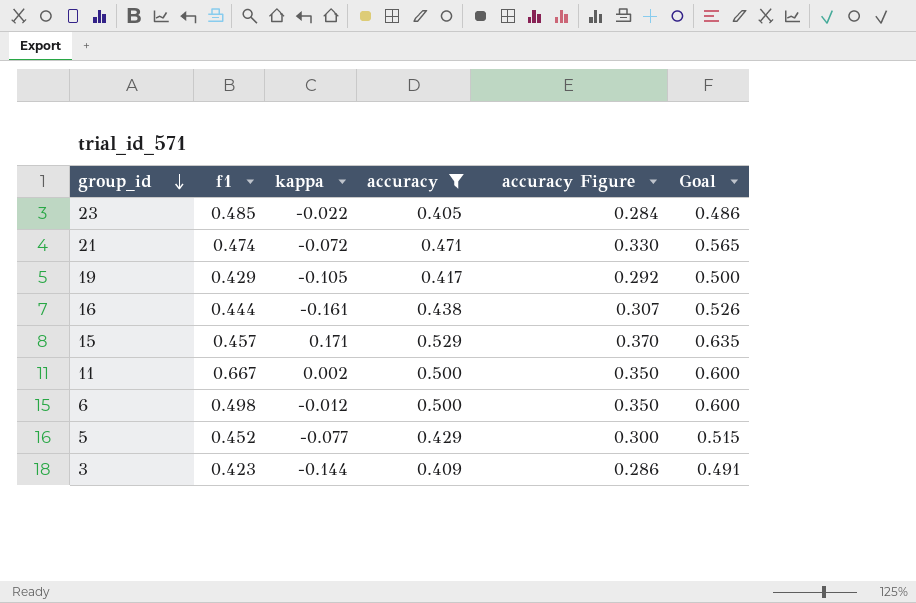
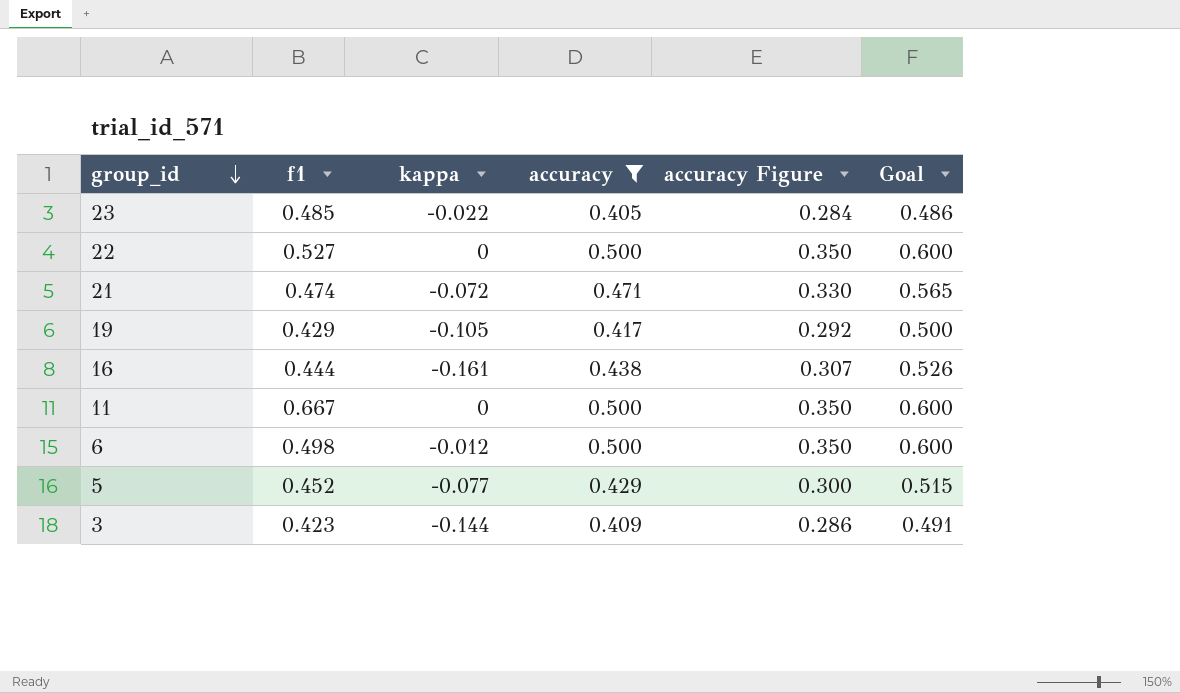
row 15: 0.457 | 0.171 | 0.529 | 0.370 | 0.635 -> none
row 22: none -> 0.527 | 0 | 0.500 | 0.350 | 0.600
11 | kappa: 0.002 -> 0

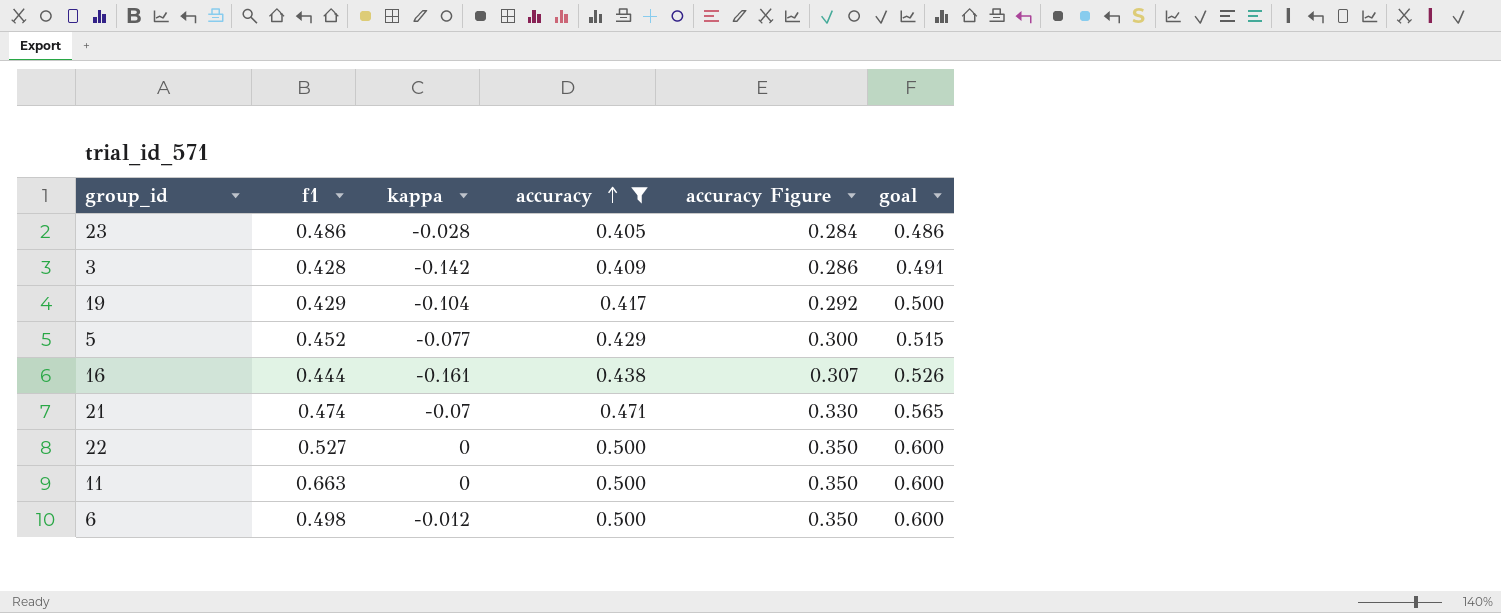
row order: group_id descending -> accuracy ascending
column name: Goal -> goal
23 | f1: 0.485 -> 0.486
23 | kappa: -0.022 -> -0.028
3 | f1: 0.423 -> 0.428
3 | kappa: -0.144 -> -0.142
19 | kappa: -0.105 -> -0.104
21 | kappa: -0.072 -> -0.07
11 | f1: 0.667 -> 0.663

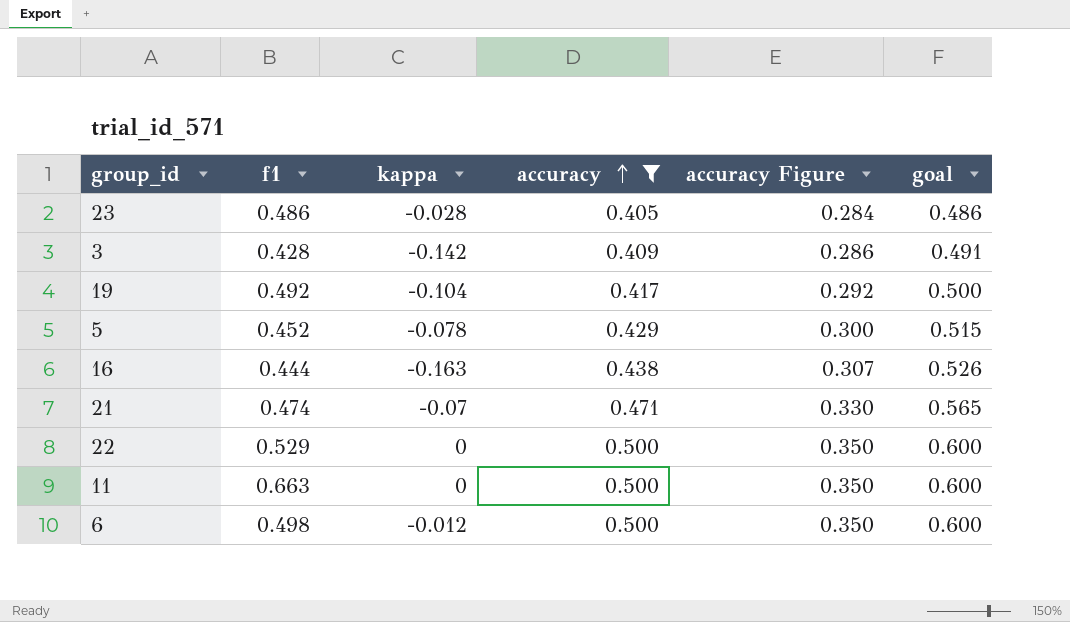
19 | f1: 0.429 -> 0.492
5 | kappa: -0.077 -> -0.078
16 | kappa: -0.161 -> -0.163
22 | f1: 0.527 -> 0.529

